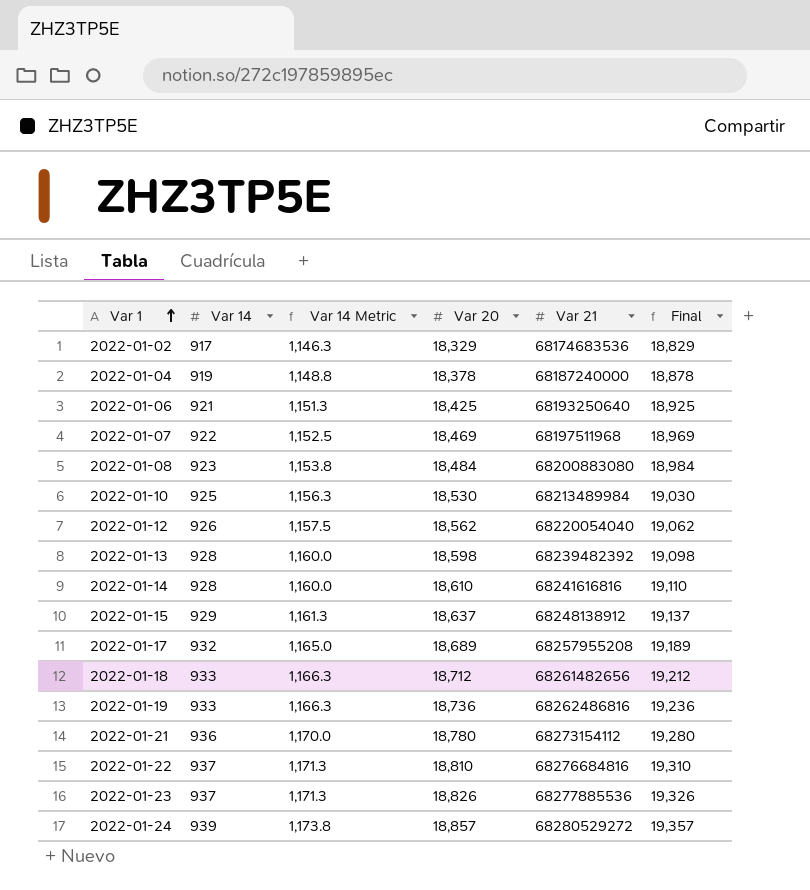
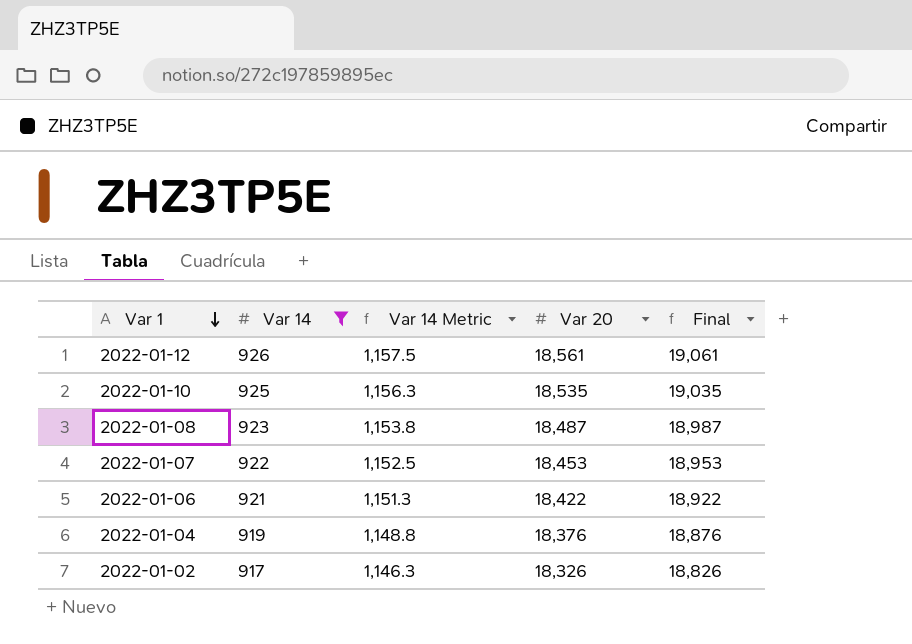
filter: none -> Var 14 <= 926
row order: Var 1 ascending -> Var 1 descending
column Var 21 | position: 5 -> none
2022-01-12 | Var 20: 18,562 -> 18,561
2022-01-12 | Final: 19,062 -> 19,061
2022-01-10 | Var 20: 18,530 -> 18,535
2022-01-10 | Final: 19,030 -> 19,035
2022-01-08 | Var 20: 18,484 -> 18,487
2022-01-08 | Final: 18,984 -> 18,987
2022-01-07 | Var 20: 18,469 -> 18,453
2022-01-07 | Final: 18,969 -> 18,953
2022-01-06 | Var 20: 18,425 -> 18,422
2022-01-06 | Final: 18,925 -> 18,922
2022-01-04 | Var 20: 18,378 -> 18,376
2022-01-04 | Final: 18,878 -> 18,876
2022-01-02 | Var 20: 18,329 -> 18,326
2022-01-02 | Final: 18,829 -> 18,826

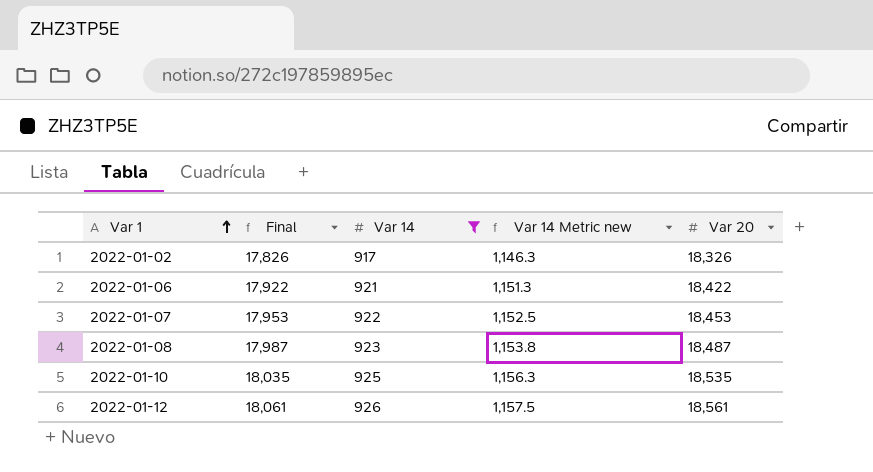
row order: Var 1 descending -> Var 1 ascending
column Final | formula: [Var 20] + 500 -> [Var 20] - 500
column Final | position: 5 -> 2
column name: Var 14 Metric -> Var 14 Metric new
row 2022-01-04: 919 | 1,148.8 | 18,376 | 18,876 -> none

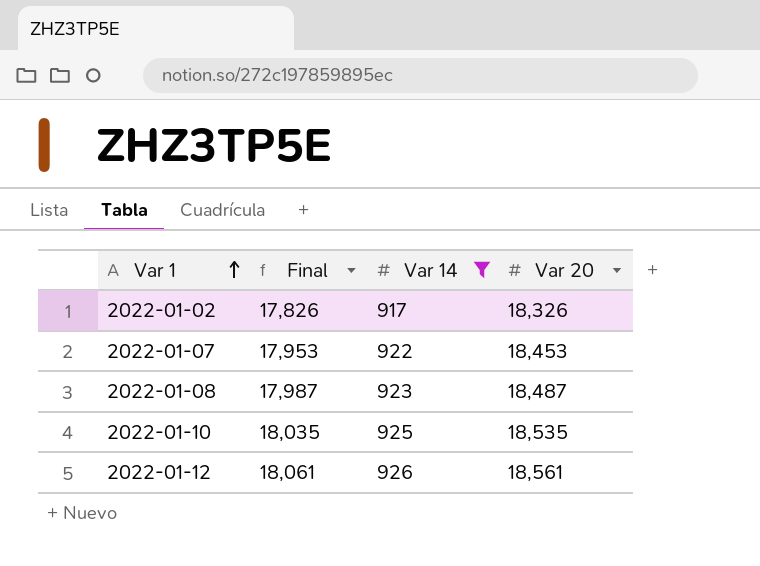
column Var 14 Metric new | formula: [Var 14] * 1.25 -> none
row 2022-01-06: 17,922 | 921 | 1,151.3 | 18,422 -> none

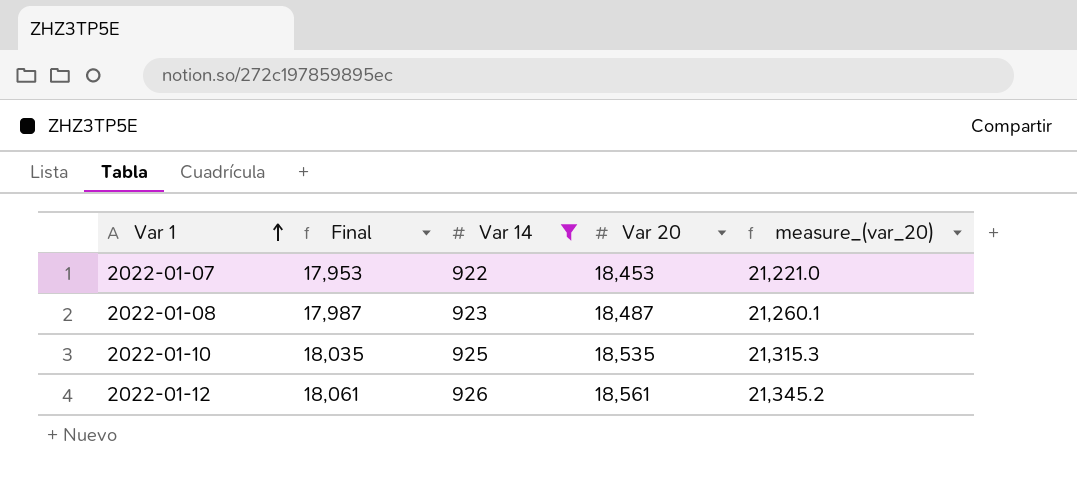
column measure_(var_20) | formula: none -> [Var 20] * 1.15
row 2022-01-02: 17,826 | 917 | 18,326 -> none

